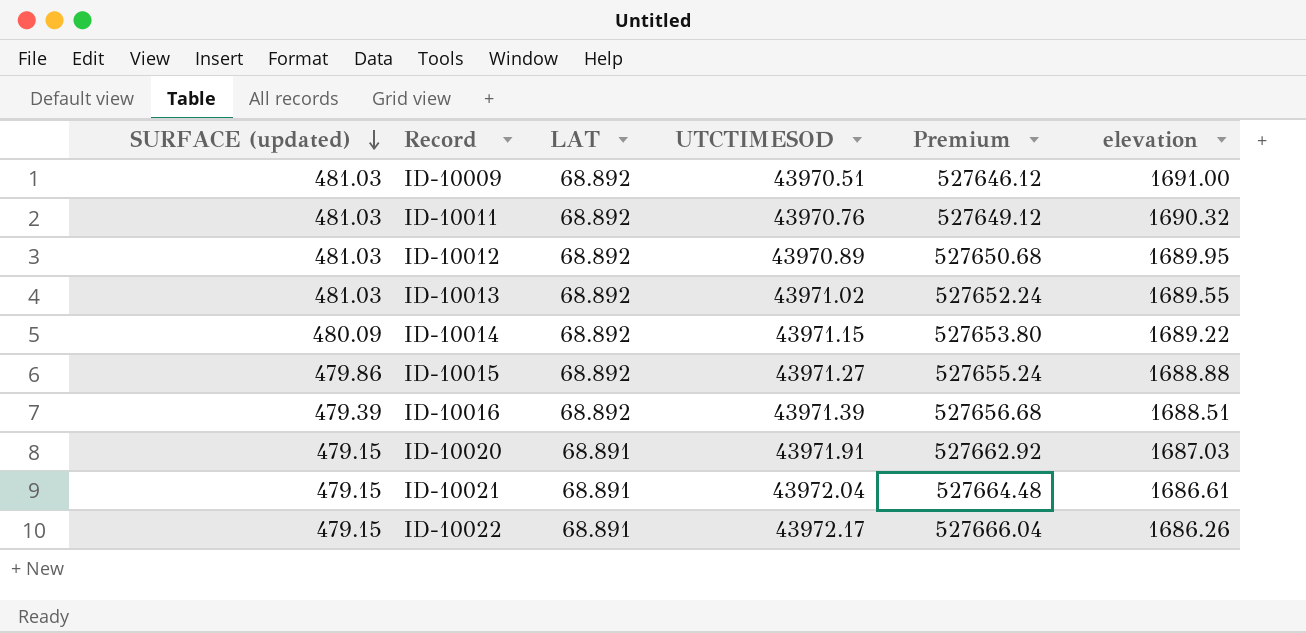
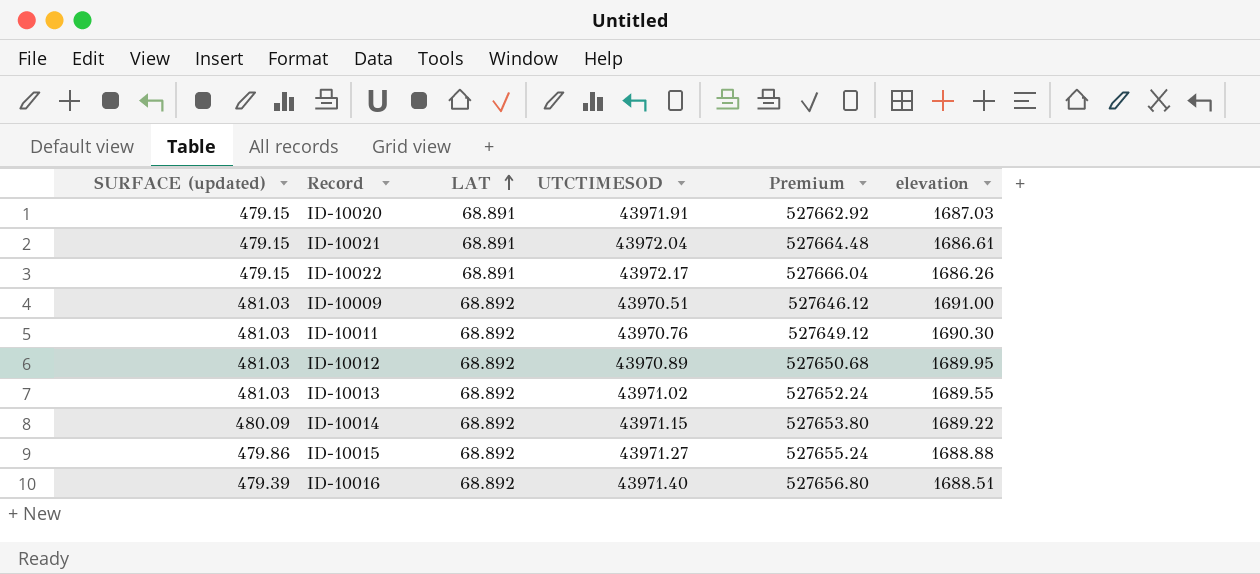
row order: SURFACE (updated) descending -> LAT ascending
ID-10011 | elevation: 1690.32 -> 1690.30
ID-10016 | UTCTIMESOD: 43971.39 -> 43971.40
ID-10016 | Premium: 527656.68 -> 527656.80

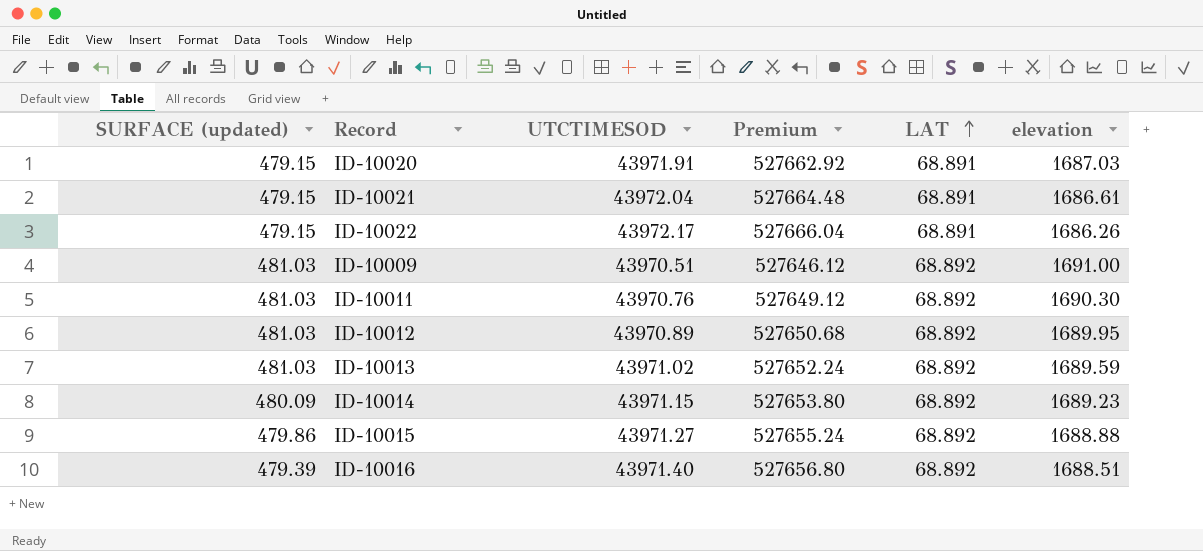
column LAT | position: 3 -> 5
ID-10013 | elevation: 1689.55 -> 1689.59
ID-10014 | elevation: 1689.22 -> 1689.23

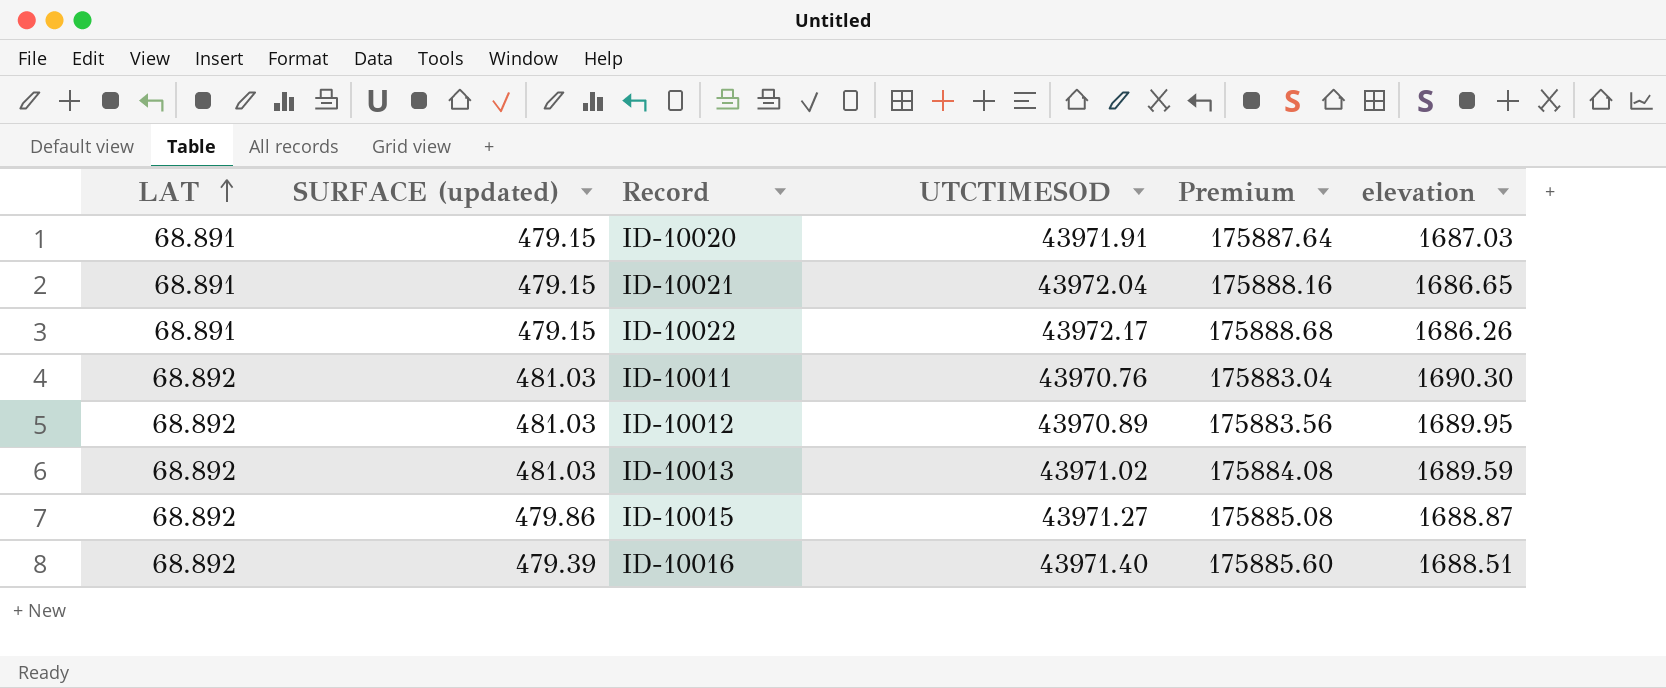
column LAT | position: 5 -> 1
column Premium | formula: [UTCTIMESOD] * 12 -> [UTCTIMESOD] * 4
row ID-10009: 481.03 | 43970.51 | 527646.12 | 68.892 | 1691.00 -> none
row ID-10014: 480.09 | 43971.15 | 527653.80 | 68.892 | 1689.23 -> none
ID-10021 | elevation: 1686.61 -> 1686.65
ID-10015 | elevation: 1688.88 -> 1688.87

